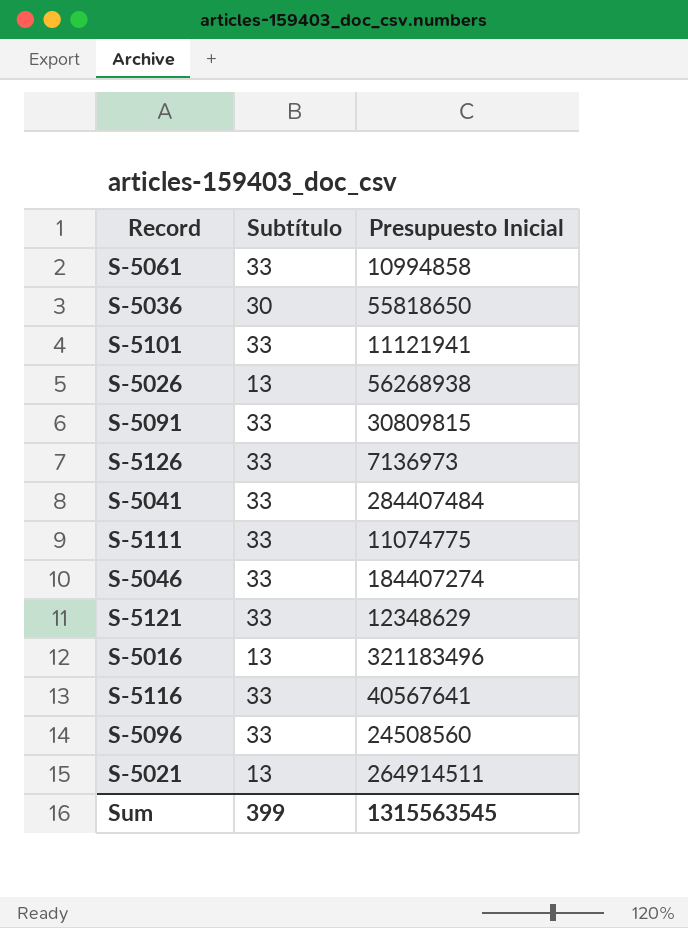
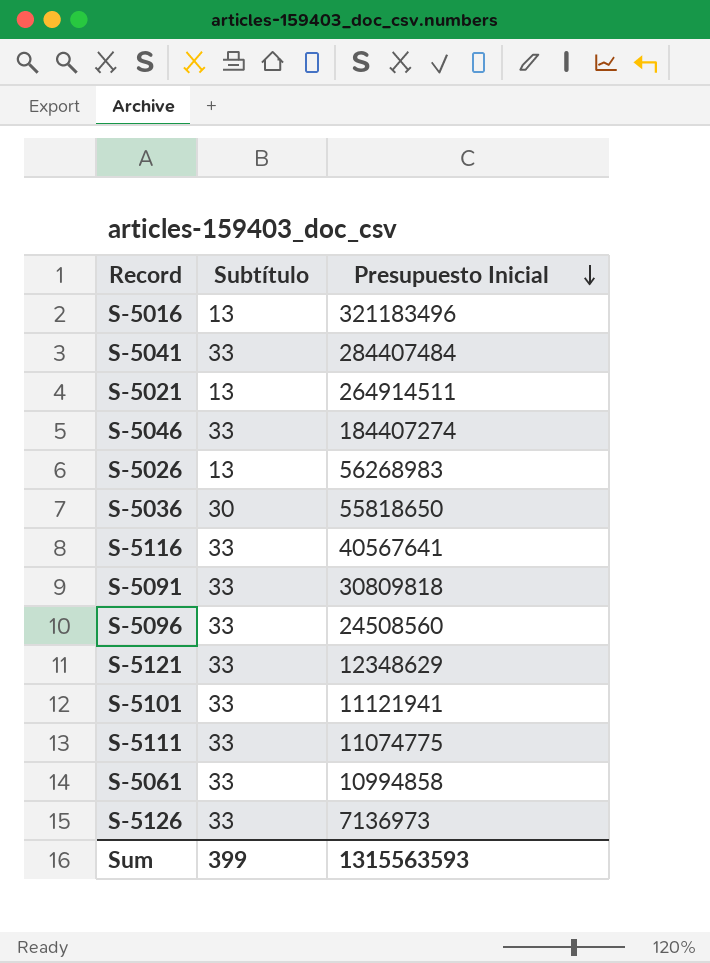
row order: none -> Presupuesto Inicial descending
S-5026 | Presupuesto Inicial: 56268938 -> 56268983
S-5091 | Presupuesto Inicial: 30809815 -> 30809818
Sum | Presupuesto Inicial: 1315563545 -> 1315563593

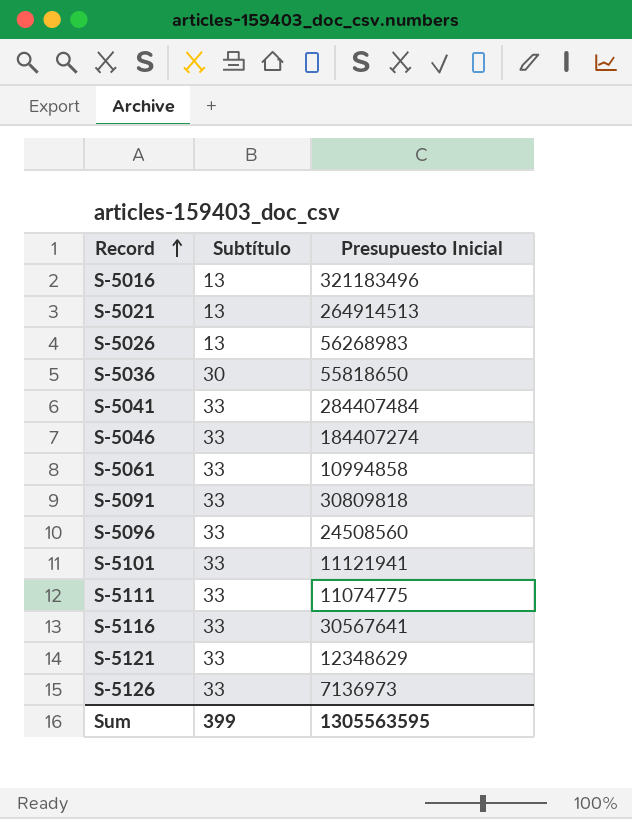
row order: Presupuesto Inicial descending -> Record ascending
S-5021 | Presupuesto Inicial: 264914511 -> 264914513
S-5116 | Presupuesto Inicial: 40567641 -> 30567641
Sum | Presupuesto Inicial: 1315563593 -> 1305563595

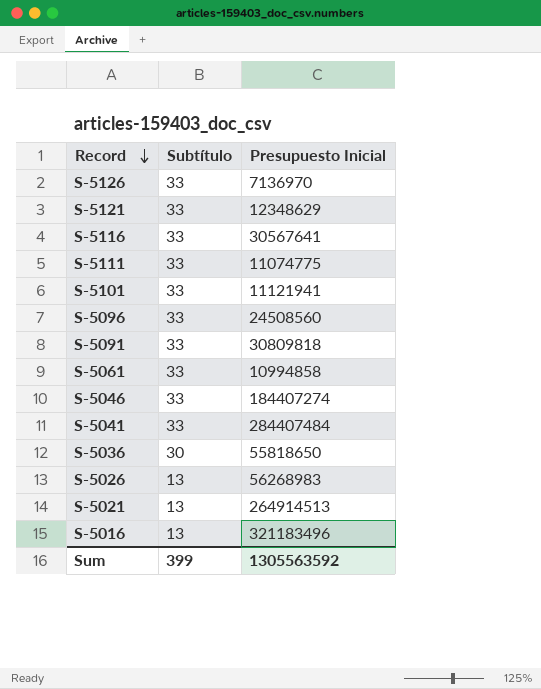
row order: Record ascending -> Record descending
S-5126 | Presupuesto Inicial: 7136973 -> 7136970
Sum | Presupuesto Inicial: 1305563595 -> 1305563592

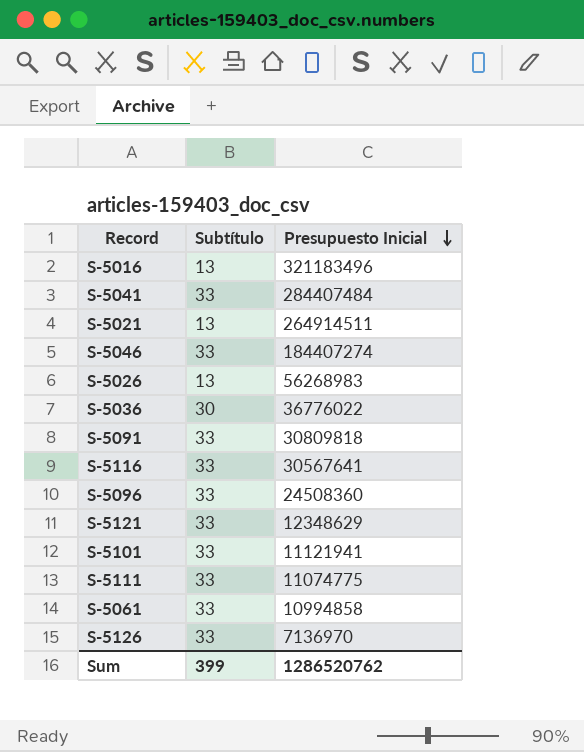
row order: Record descending -> Presupuesto Inicial descending
S-5021 | Presupuesto Inicial: 264914513 -> 264914511
S-5036 | Presupuesto Inicial: 55818650 -> 36776022
S-5096 | Presupuesto Inicial: 24508560 -> 24508360
Sum | Presupuesto Inicial: 1305563592 -> 1286520762

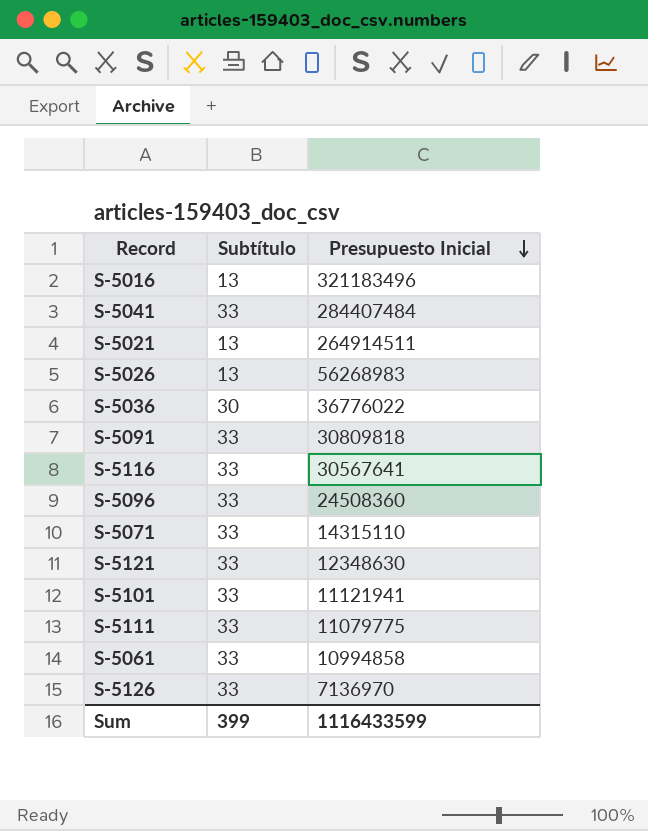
row S-5046: 33 | 184407274 -> none
row S-5071: none -> 33 | 14315110
S-5121 | Presupuesto Inicial: 12348629 -> 12348630
S-5111 | Presupuesto Inicial: 11074775 -> 11079775
Sum | Presupuesto Inicial: 1286520762 -> 1116433599

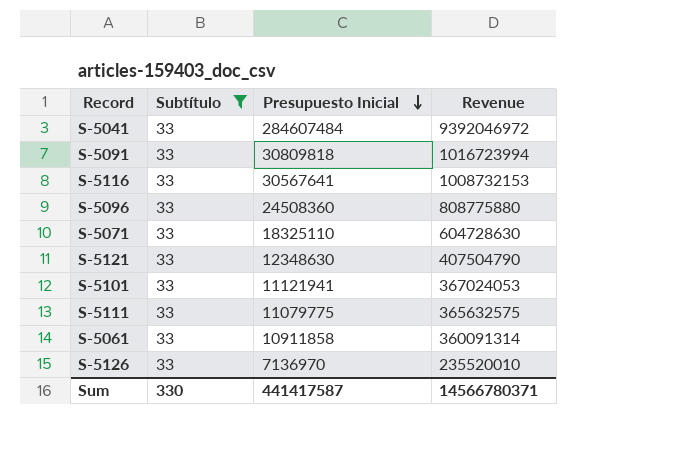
filter: none -> Subtítulo = 33
column Revenue | formula: none -> [Subtítulo] * [Presupuesto Inicial]
S-5041 | Presupuesto Inicial: 284407484 -> 284607484
S-5071 | Presupuesto Inicial: 14315110 -> 18325110
S-5061 | Presupuesto Inicial: 10994858 -> 10911858
Sum | Subtítulo: 399 -> 330
Sum | Presupuesto Inicial: 1116433599 -> 441417587

